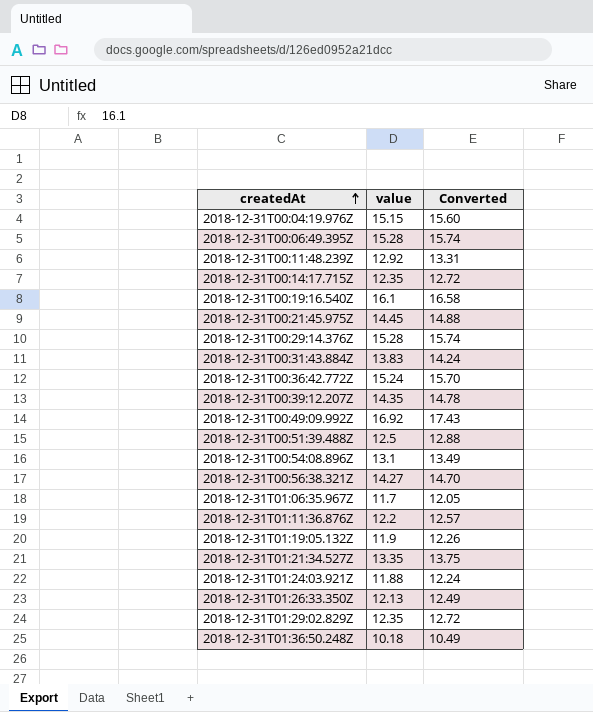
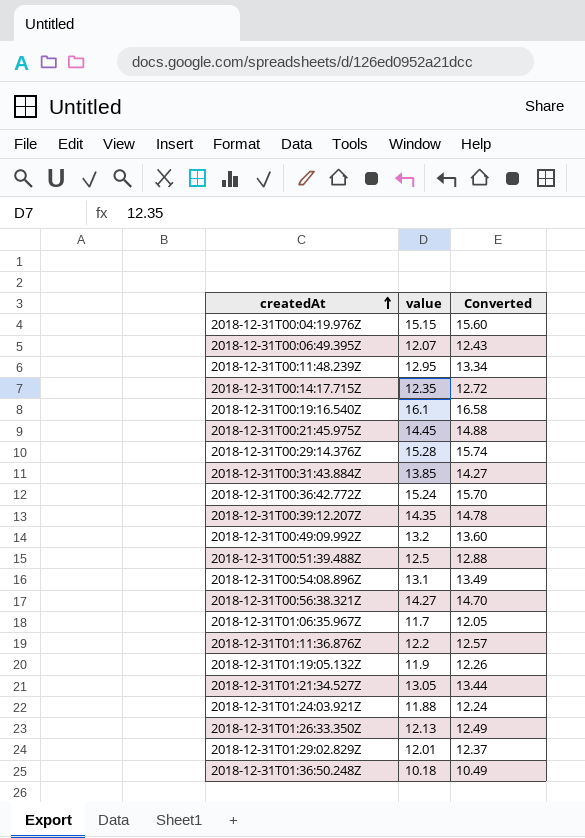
2018-12-31T00:06:49.395Z | value: 15.28 -> 12.07
2018-12-31T00:06:49.395Z | Converted: 15.74 -> 12.43
2018-12-31T00:11:48.239Z | value: 12.92 -> 12.95
2018-12-31T00:11:48.239Z | Converted: 13.31 -> 13.34
2018-12-31T00:31:43.884Z | value: 13.83 -> 13.85
2018-12-31T00:31:43.884Z | Converted: 14.24 -> 14.27
2018-12-31T00:49:09.992Z | value: 16.92 -> 13.2
2018-12-31T00:49:09.992Z | Converted: 17.43 -> 13.60
2018-12-31T01:21:34.527Z | value: 13.35 -> 13.05
2018-12-31T01:21:34.527Z | Converted: 13.75 -> 13.44
2018-12-31T01:29:02.829Z | value: 12.35 -> 12.01
2018-12-31T01:29:02.829Z | Converted: 12.72 -> 12.37

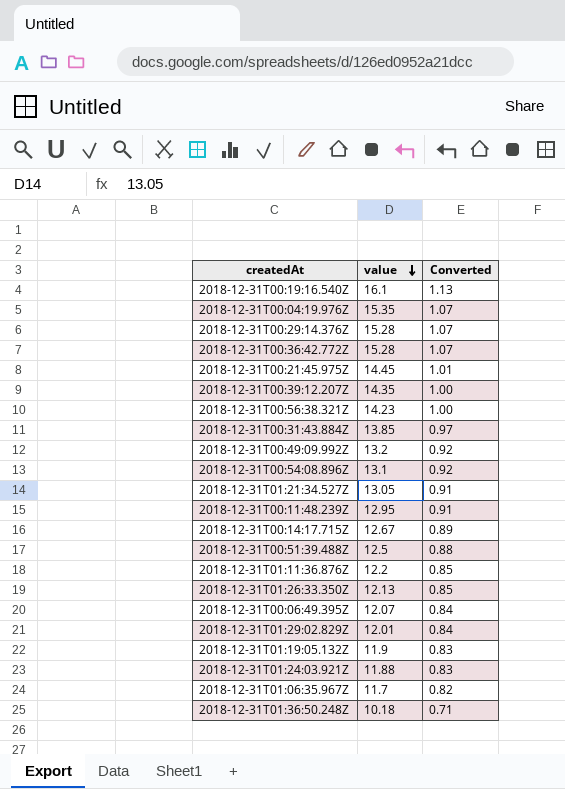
row order: createdAt ascending -> value descending
column Converted | formula: [value] * 1.03 -> [value] * 0.07
2018-12-31T00:04:19.976Z | value: 15.15 -> 15.35
2018-12-31T00:36:42.772Z | value: 15.24 -> 15.28
2018-12-31T00:56:38.321Z | value: 14.27 -> 14.23
2018-12-31T00:14:17.715Z | value: 12.35 -> 12.67

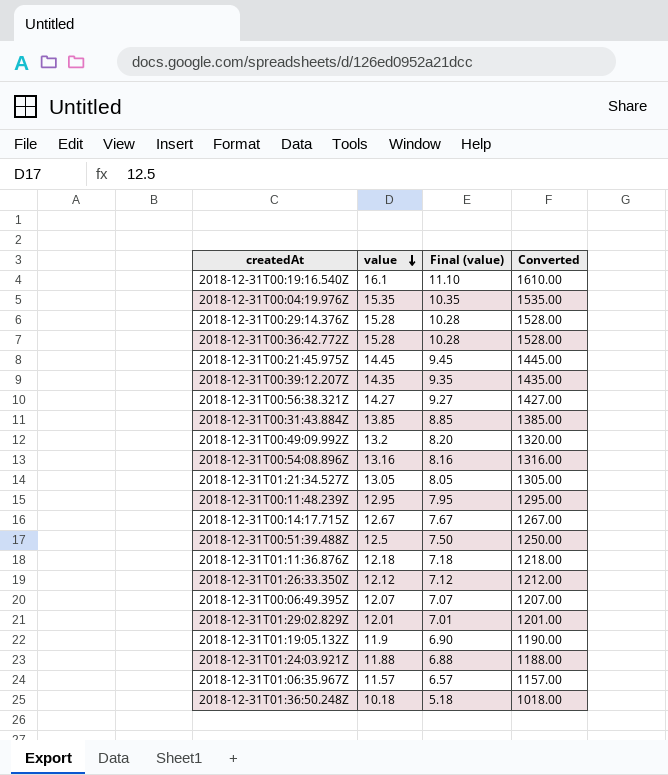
column Final (value) | formula: none -> [value] - 5
column Converted | formula: [value] * 0.07 -> [value] * 100
2018-12-31T00:56:38.321Z | value: 14.23 -> 14.27
2018-12-31T00:54:08.896Z | value: 13.1 -> 13.16
2018-12-31T01:11:36.876Z | value: 12.2 -> 12.18
2018-12-31T01:26:33.350Z | value: 12.13 -> 12.12
2018-12-31T01:06:35.967Z | value: 11.7 -> 11.57

